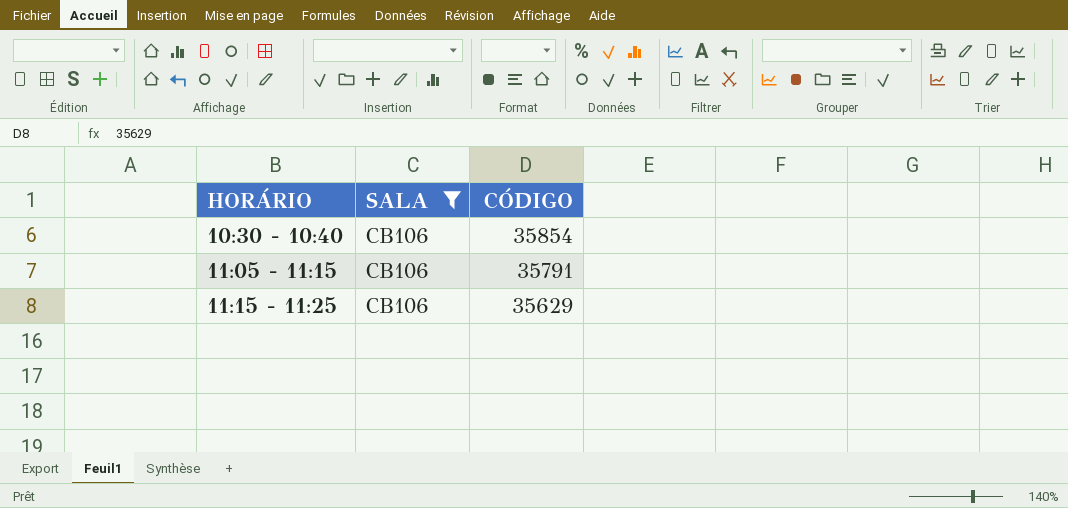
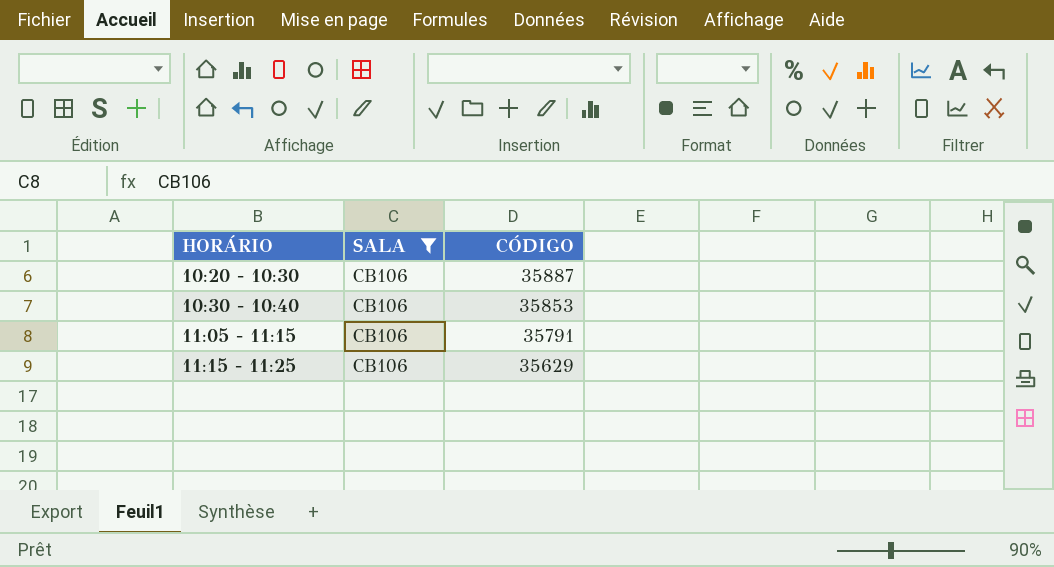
row 10:20 - 10:30: none -> CB106 | 35887
10:30 - 10:40 | CÓDIGO: 35854 -> 35853

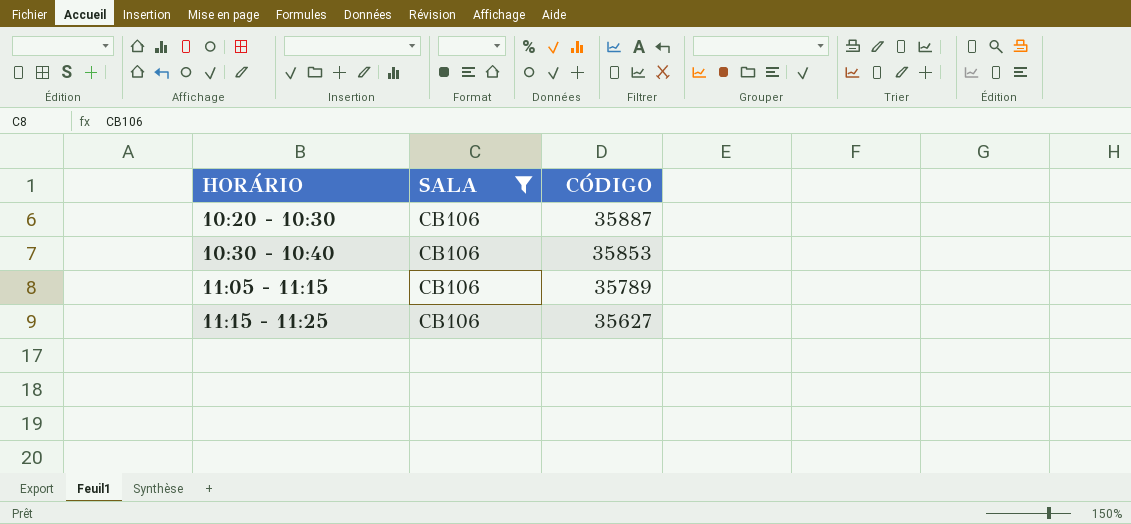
11:05 - 11:15 | CÓDIGO: 35791 -> 35789
11:15 - 11:25 | CÓDIGO: 35629 -> 35627

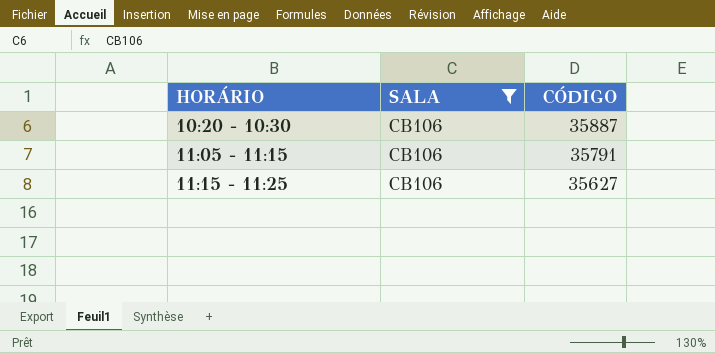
row 10:30 - 10:40: CB106 | 35853 -> none
11:05 - 11:15 | CÓDIGO: 35789 -> 35791

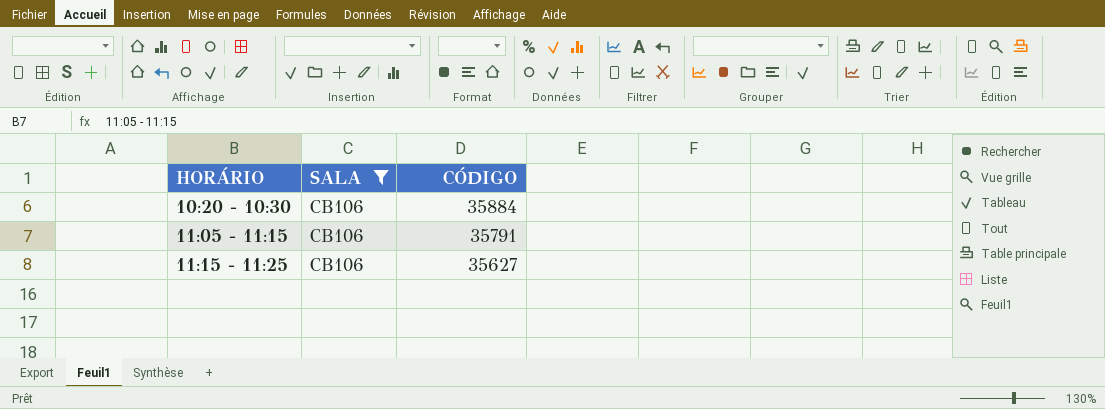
10:20 - 10:30 | CÓDIGO: 35887 -> 35884

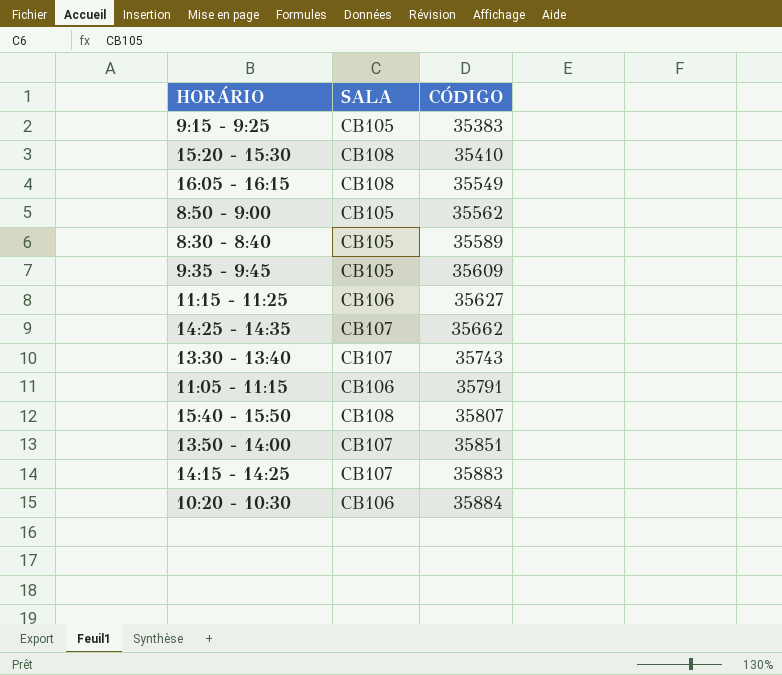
filter: SALA = CB106 -> none
row order: HORÁRIO ascending -> CÓDIGO ascending

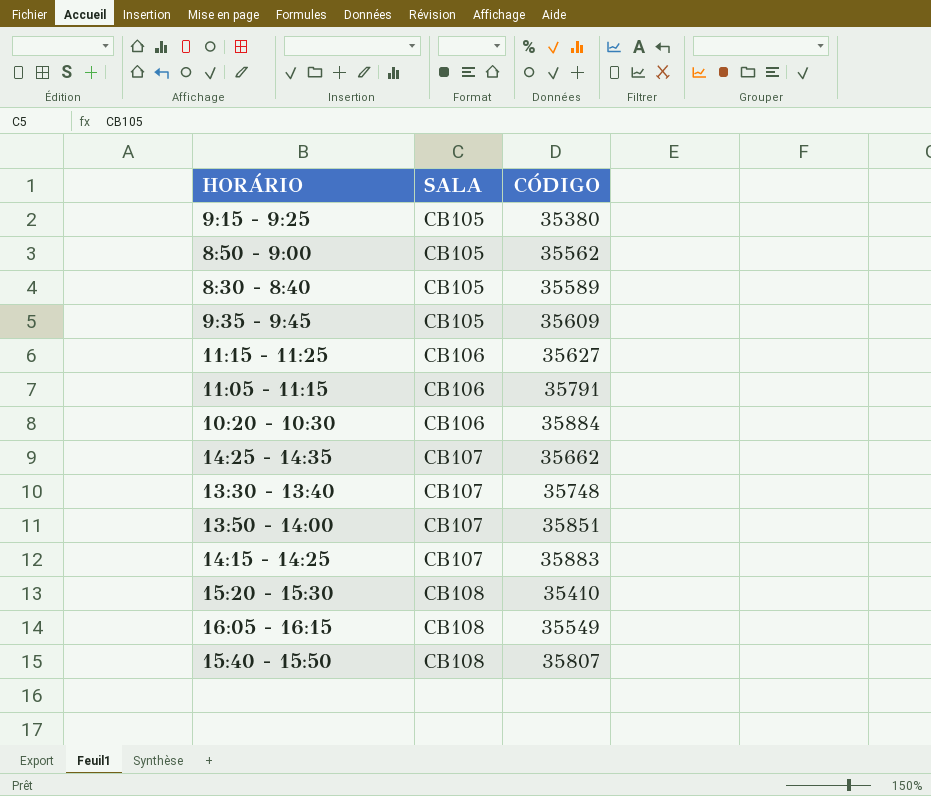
row order: CÓDIGO ascending -> SALA ascending
9:15 - 9:25 | CÓDIGO: 35383 -> 35380
13:30 - 13:40 | CÓDIGO: 35743 -> 35748

